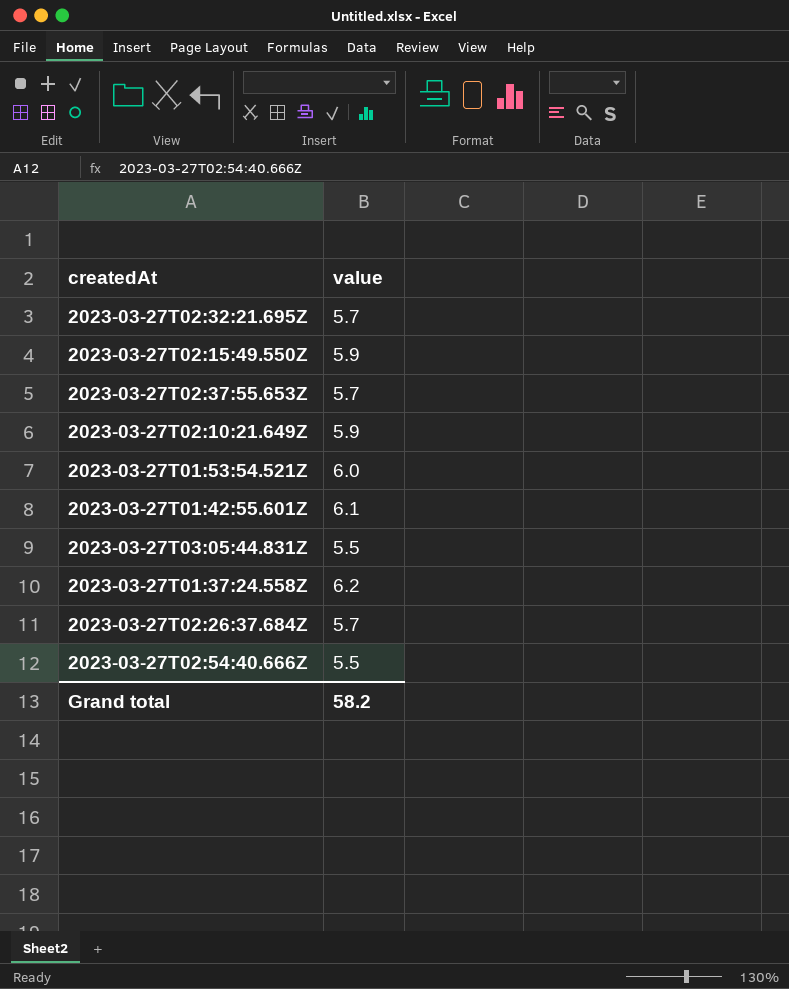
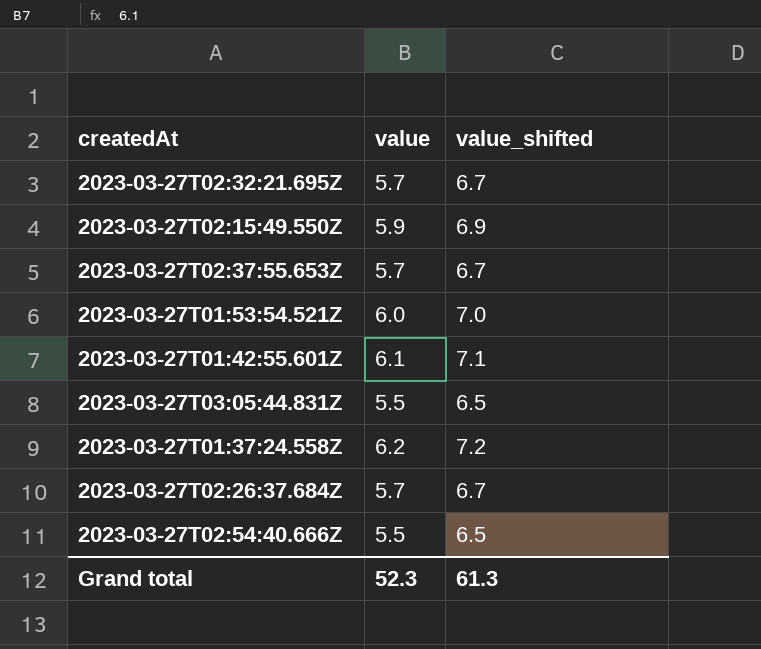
column value_shifted | formula: none -> [value] + 1
row 2023-03-27T02:10:21.649Z: 5.9 -> none
Grand total | value: 58.2 -> 52.3

